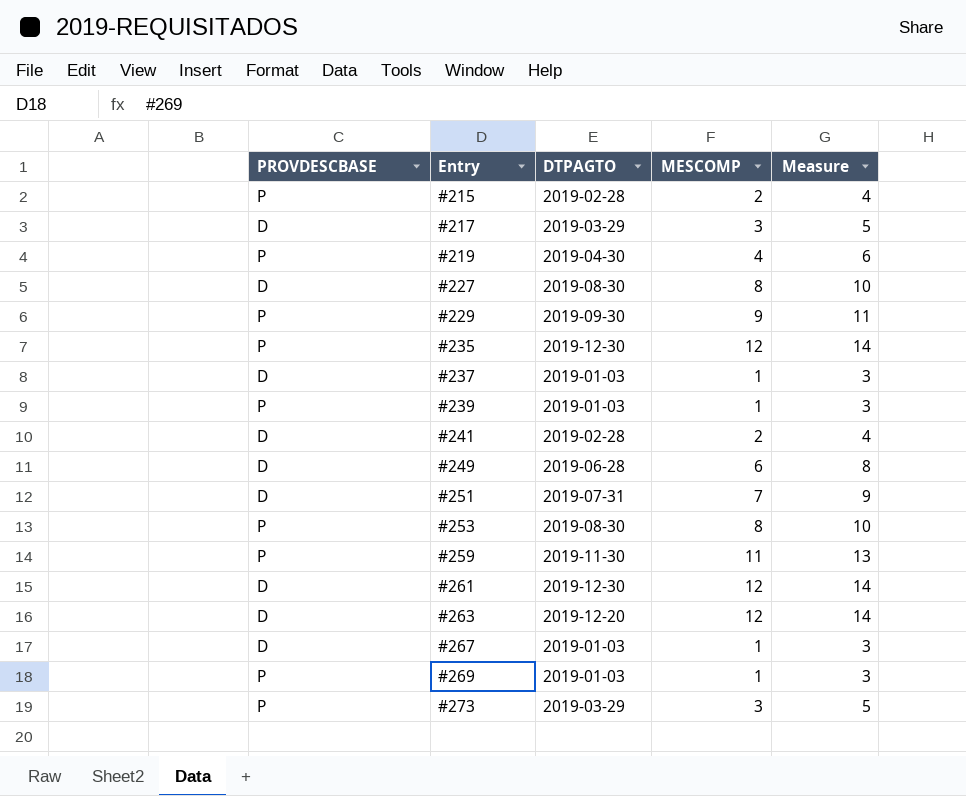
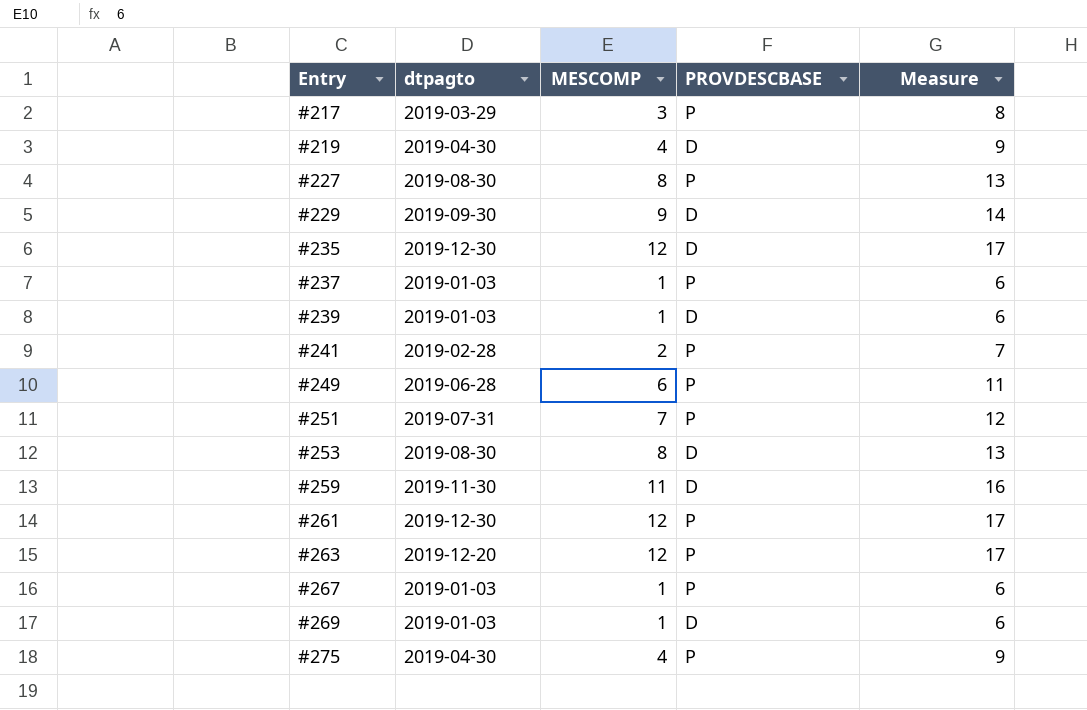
column name: DTPAGTO -> dtpagto
column PROVDESCBASE | position: 1 -> 4
column Measure | formula: [MESCOMP] + 2 -> [MESCOMP] + 5
row #215: P | 2019-02-28 | 2 | 4 -> none
row #273: P | 2019-03-29 | 3 | 5 -> none
#217 | PROVDESCBASE: D -> P
#219 | PROVDESCBASE: P -> D
#227 | PROVDESCBASE: D -> P
#229 | PROVDESCBASE: P -> D
#235 | PROVDESCBASE: P -> D
#237 | PROVDESCBASE: D -> P
#239 | PROVDESCBASE: P -> D
#241 | PROVDESCBASE: D -> P
#249 | PROVDESCBASE: D -> P
#251 | PROVDESCBASE: D -> P
#253 | PROVDESCBASE: P -> D
#259 | PROVDESCBASE: P -> D
#261 | PROVDESCBASE: D -> P
#263 | PROVDESCBASE: D -> P
#267 | PROVDESCBASE: D -> P
#269 | PROVDESCBASE: P -> D
row #275: none -> 2019-04-30 | 4 | P | 9

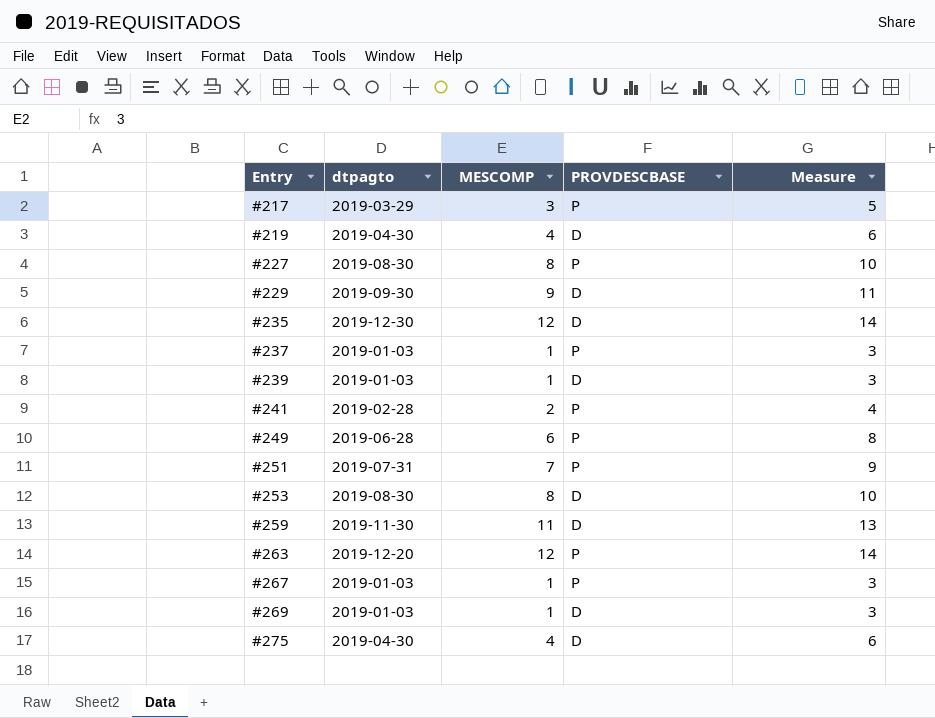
column Measure | formula: [MESCOMP] + 5 -> [MESCOMP] + 2
row #261: 2019-12-30 | 12 | P | 17 -> none
#275 | PROVDESCBASE: P -> D

